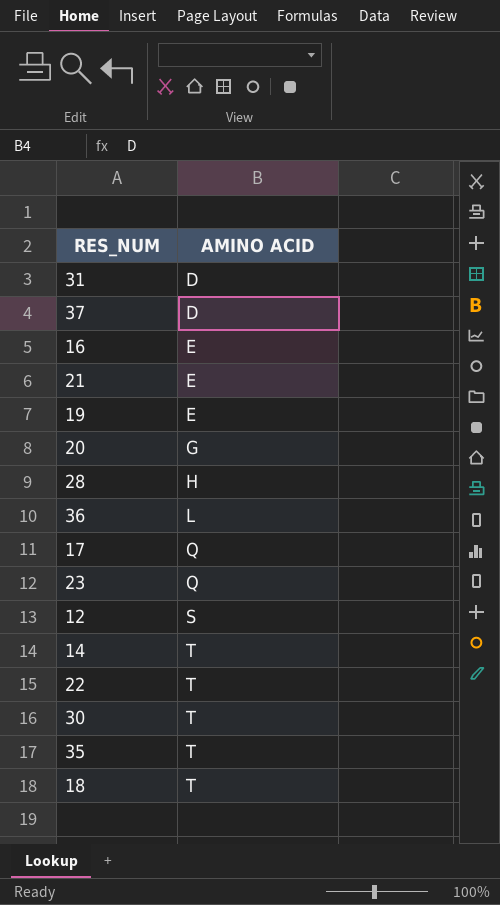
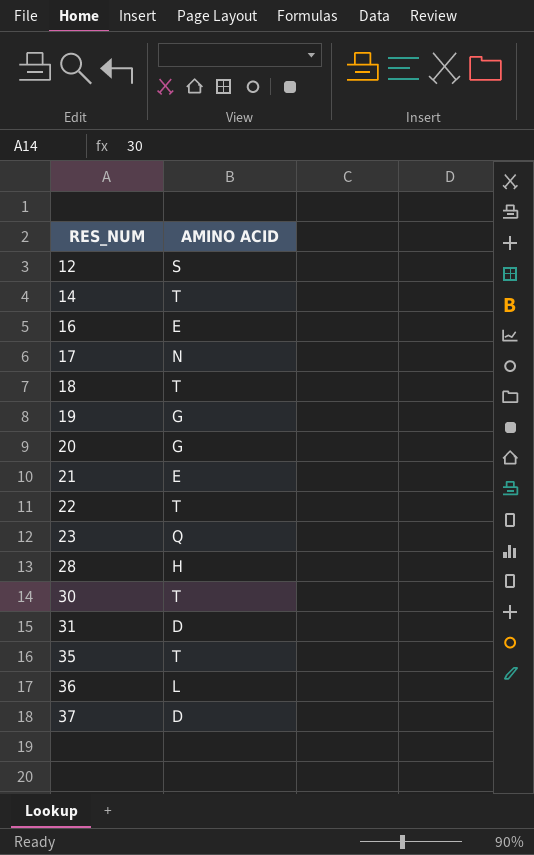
row order: AMINO ACID ascending -> RES_NUM ascending
17 | AMINO ACID: Q -> N
19 | AMINO ACID: E -> G

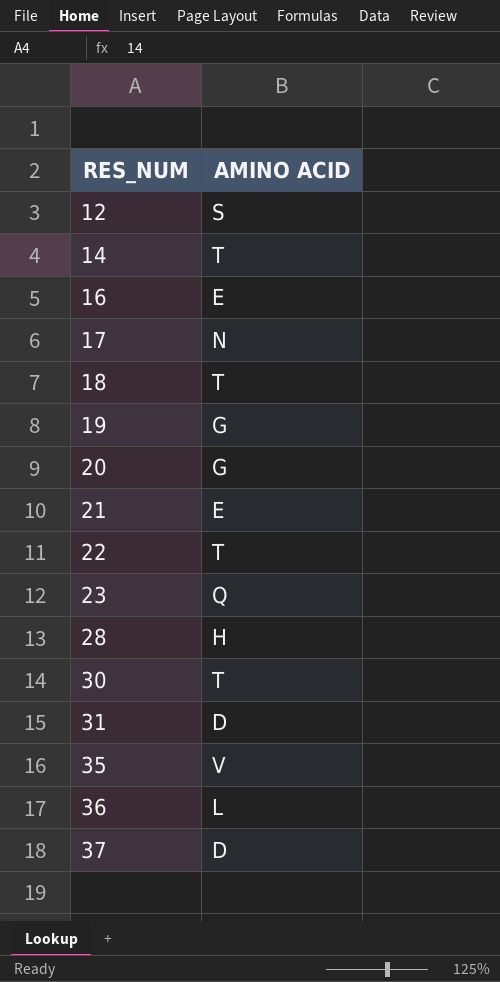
35 | AMINO ACID: T -> V

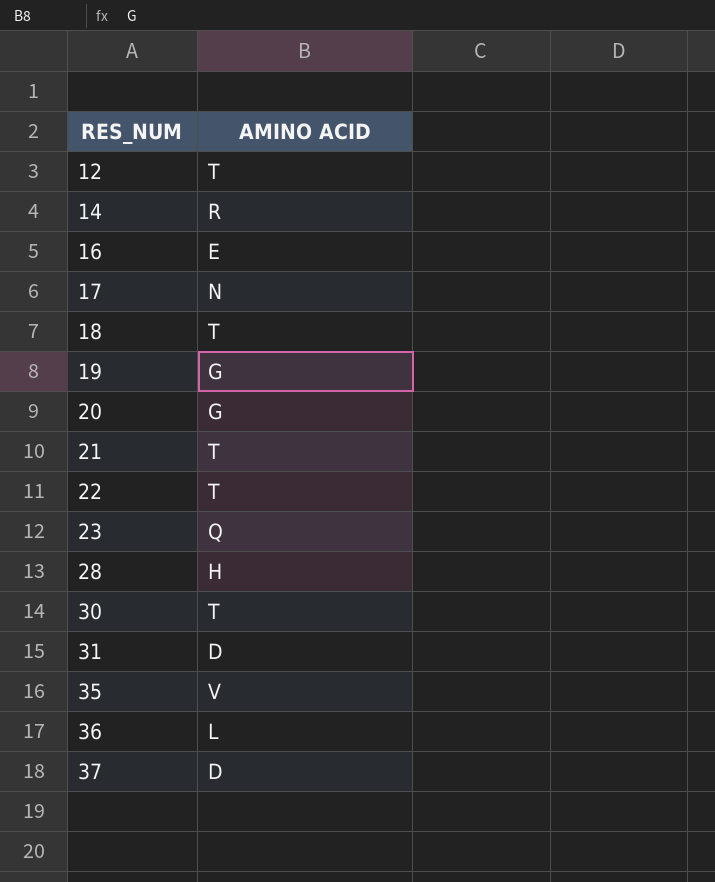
12 | AMINO ACID: S -> T
14 | AMINO ACID: T -> R
21 | AMINO ACID: E -> T

